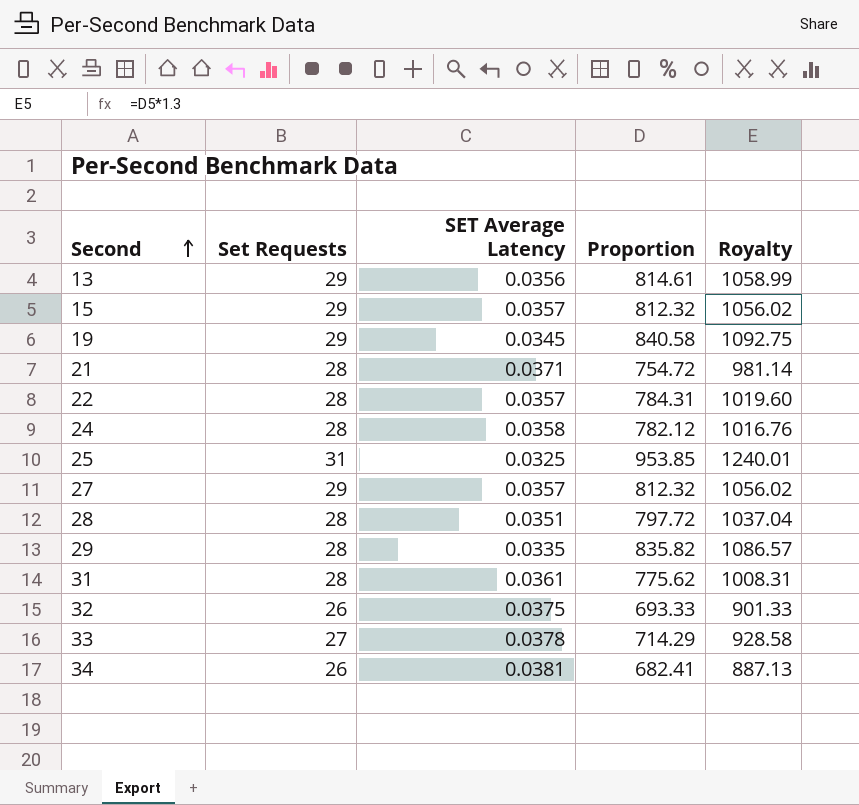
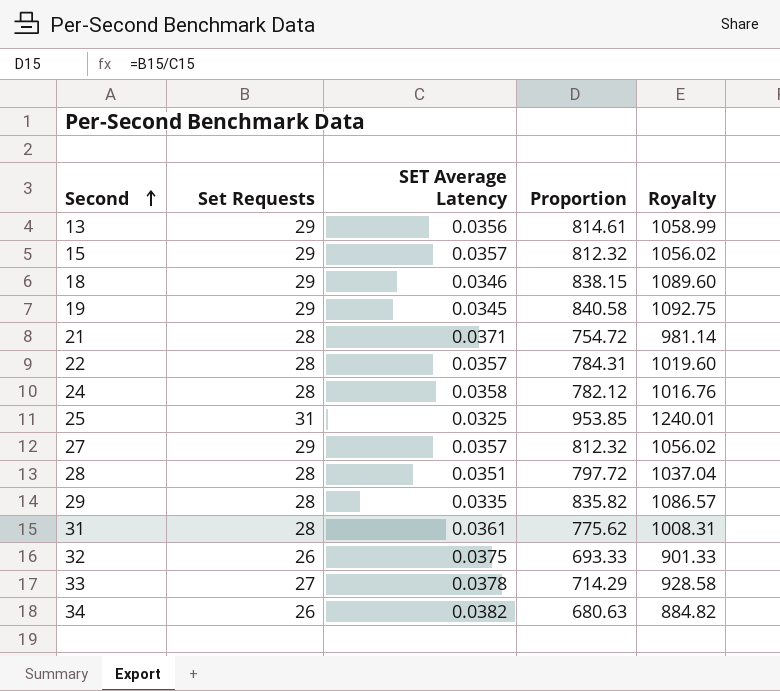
row 18: none -> 29 | 0.0346 | 838.15 | 1089.60
34 | SET Average Latency: 0.0381 -> 0.0382
34 | Proportion: 682.41 -> 680.63
34 | Royalty: 887.13 -> 884.82

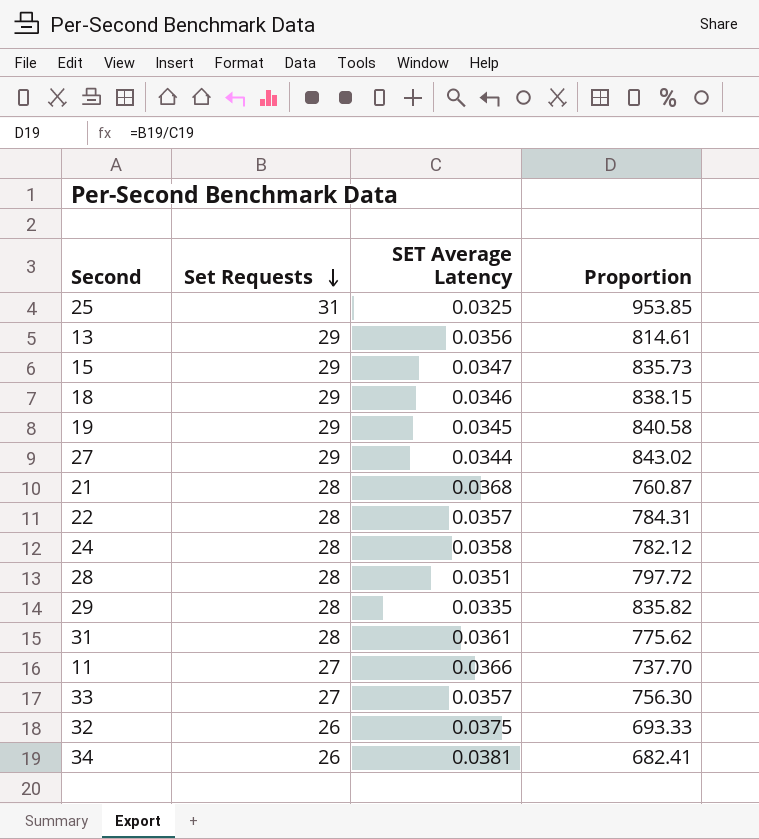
row order: Second ascending -> Set Requests descending
column Royalty | formula: [Proportion] * 1.3 -> none
15 | SET Average Latency: 0.0357 -> 0.0347
15 | Proportion: 812.32 -> 835.73
27 | SET Average Latency: 0.0357 -> 0.0344
27 | Proportion: 812.32 -> 843.02
21 | SET Average Latency: 0.0371 -> 0.0368
21 | Proportion: 754.72 -> 760.87
row 11: none -> 27 | 0.0366 | 737.70
33 | SET Average Latency: 0.0378 -> 0.0357
33 | Proportion: 714.29 -> 756.30
34 | SET Average Latency: 0.0382 -> 0.0381
34 | Proportion: 680.63 -> 682.41

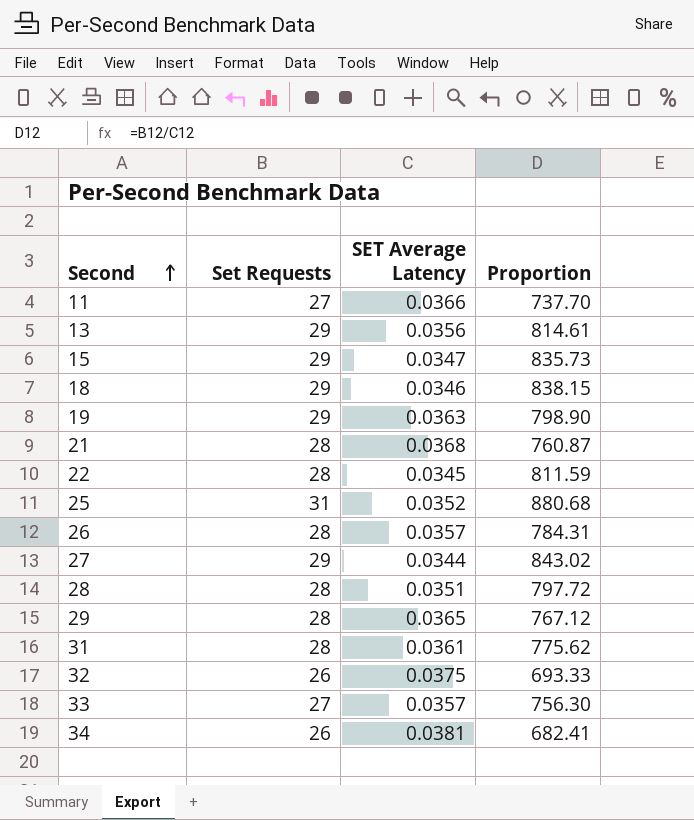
row order: Set Requests descending -> Second ascending
row 24: 28 | 0.0358 | 782.12 -> none
19 | SET Average Latency: 0.0345 -> 0.0363
19 | Proportion: 840.58 -> 798.90
22 | SET Average Latency: 0.0357 -> 0.0345
22 | Proportion: 784.31 -> 811.59
25 | SET Average Latency: 0.0325 -> 0.0352
25 | Proportion: 953.85 -> 880.68
row 26: none -> 28 | 0.0357 | 784.31
29 | SET Average Latency: 0.0335 -> 0.0365
29 | Proportion: 835.82 -> 767.12

